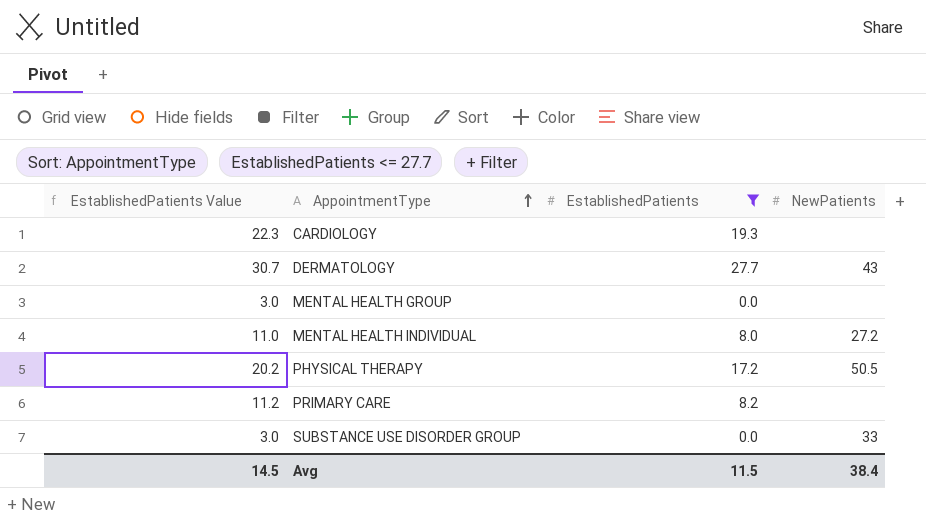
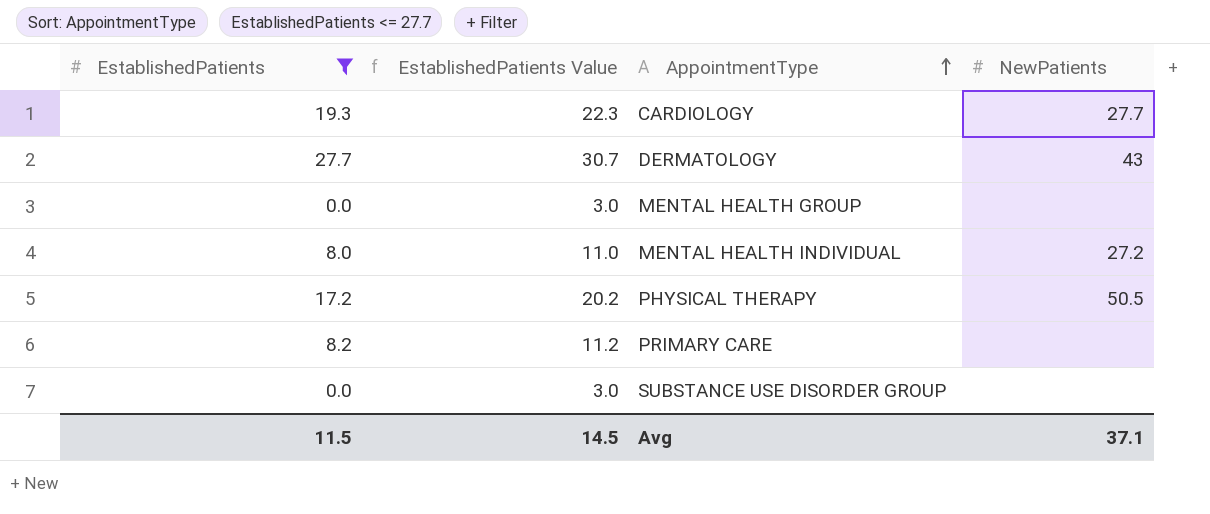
column EstablishedPatients | position: 3 -> 1
CARDIOLOGY | NewPatients: none -> 27.7
SUBSTANCE USE DISORDER GROUP | NewPatients: 33 -> none
Avg | NewPatients: 38.4 -> 37.1

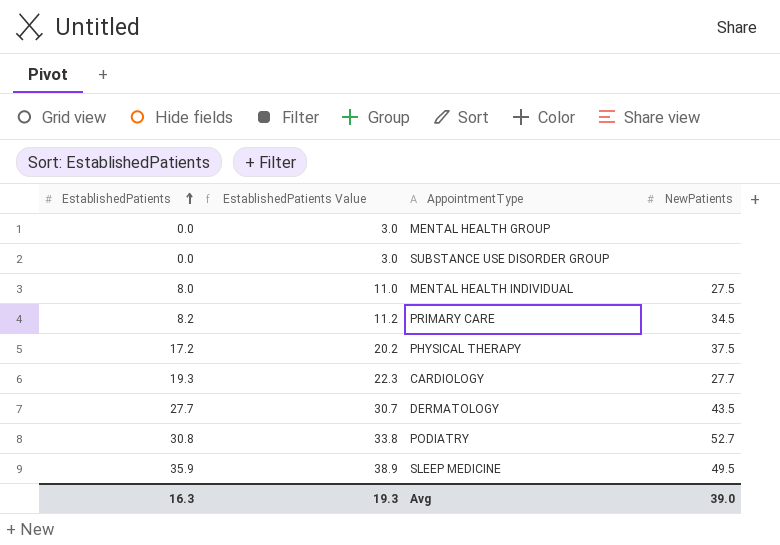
filter: EstablishedPatients <= 27.7 -> none
row order: AppointmentType ascending -> EstablishedPatients ascending
MENTAL HEALTH INDIVIDUAL | NewPatients: 27.2 -> 27.5
PRIMARY CARE | NewPatients: none -> 34.5
PHYSICAL THERAPY | NewPatients: 50.5 -> 37.5
DERMATOLOGY | NewPatients: 43 -> 43.5
Avg | EstablishedPatients: 11.5 -> 16.3
Avg | EstablishedPatients Value: 14.5 -> 19.3
Avg | NewPatients: 37.1 -> 39.0

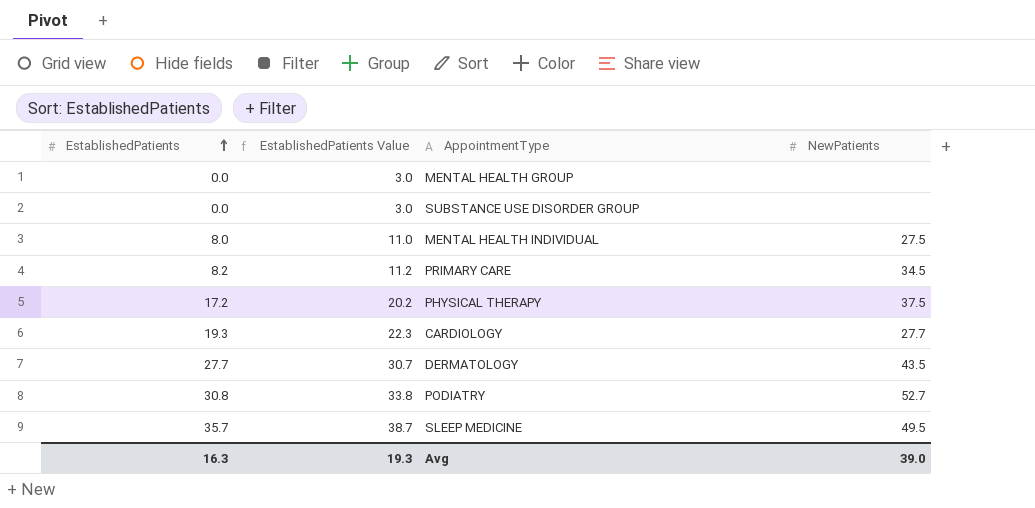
SLEEP MEDICINE | EstablishedPatients: 35.9 -> 35.7
SLEEP MEDICINE | EstablishedPatients Value: 38.9 -> 38.7

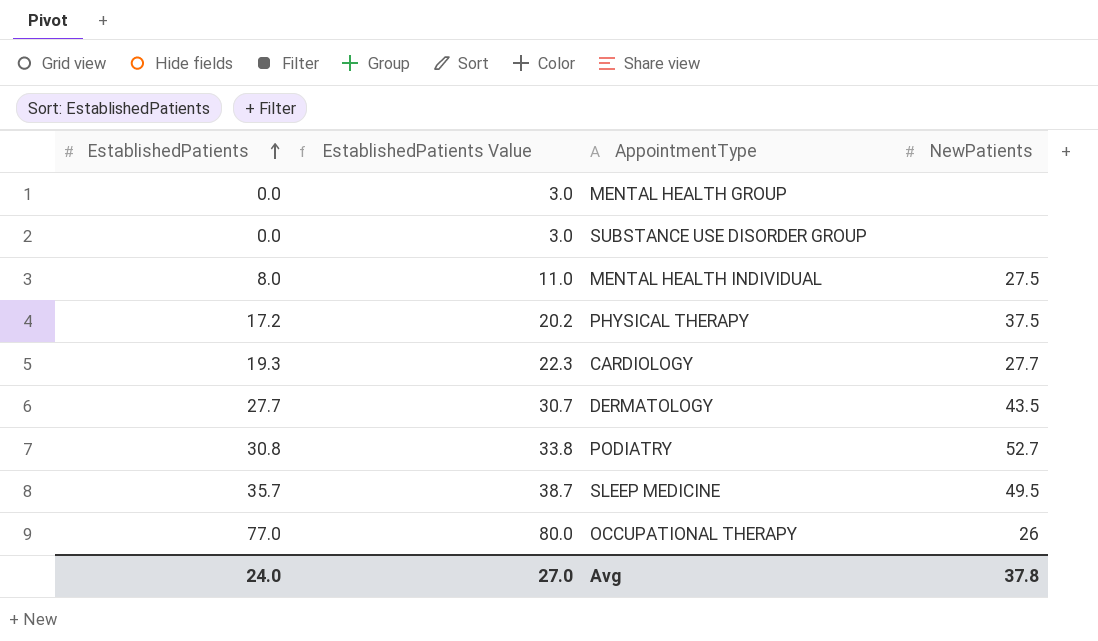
row PRIMARY CARE: 8.2 | 11.2 | 34.5 -> none
row OCCUPATIONAL THERAPY: none -> 77.0 | 80.0 | 26
Avg | EstablishedPatients: 16.3 -> 24.0
Avg | EstablishedPatients Value: 19.3 -> 27.0
Avg | NewPatients: 39.0 -> 37.8

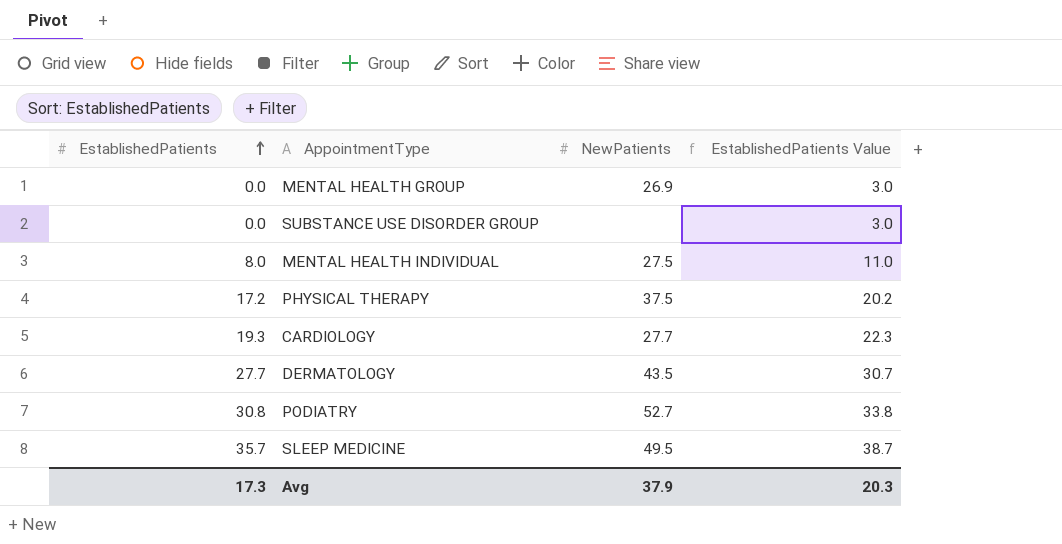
column EstablishedPatients Value | position: 2 -> 4
row OCCUPATIONAL THERAPY: 77.0 | 80.0 | 26 -> none
MENTAL HEALTH GROUP | NewPatients: none -> 26.9
Avg | EstablishedPatients: 24.0 -> 17.3
Avg | NewPatients: 37.8 -> 37.9
Avg | EstablishedPatients Value: 27.0 -> 20.3

